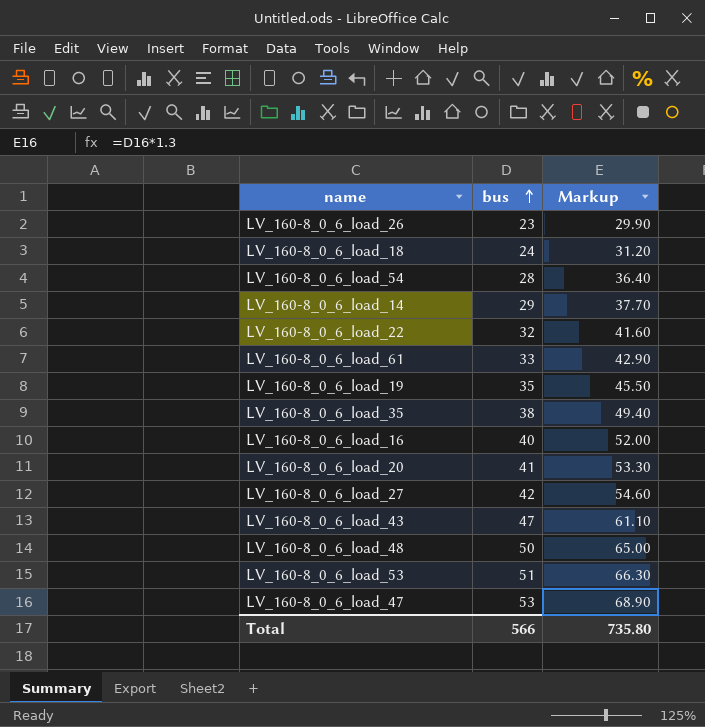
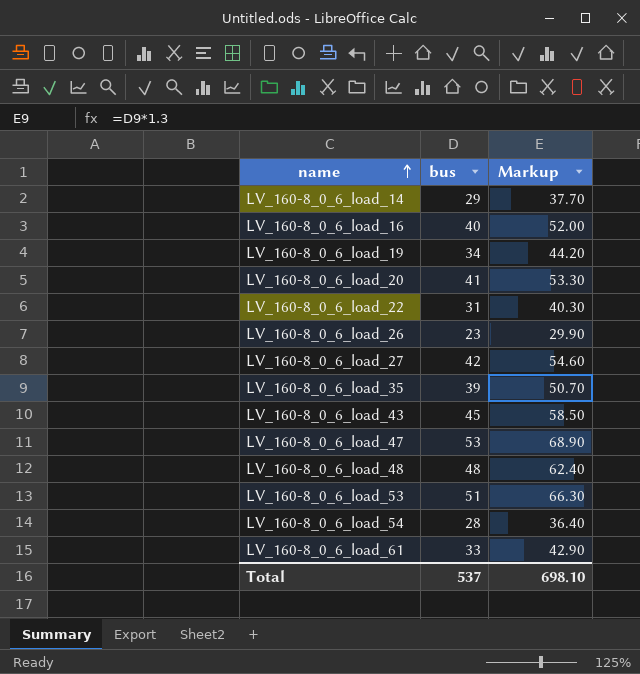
row order: bus ascending -> name ascending
row LV_160-8_0_6_load_18: 24 | 31.20 -> none
LV_160-8_0_6_load_19 | bus: 35 -> 34
LV_160-8_0_6_load_19 | Markup: 45.50 -> 44.20
LV_160-8_0_6_load_22 | bus: 32 -> 31
LV_160-8_0_6_load_22 | Markup: 41.60 -> 40.30
LV_160-8_0_6_load_35 | bus: 38 -> 39
LV_160-8_0_6_load_35 | Markup: 49.40 -> 50.70
LV_160-8_0_6_load_43 | bus: 47 -> 45
LV_160-8_0_6_load_43 | Markup: 61.10 -> 58.50
LV_160-8_0_6_load_48 | bus: 50 -> 48
LV_160-8_0_6_load_48 | Markup: 65.00 -> 62.40
Total | bus: 566 -> 537
Total | Markup: 735.80 -> 698.10

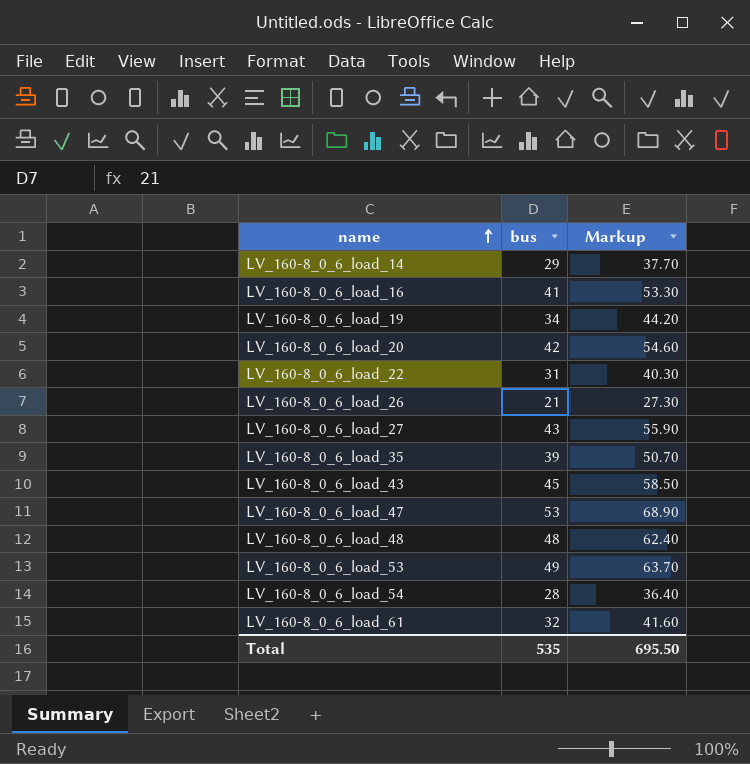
LV_160-8_0_6_load_16 | bus: 40 -> 41
LV_160-8_0_6_load_16 | Markup: 52.00 -> 53.30
LV_160-8_0_6_load_20 | bus: 41 -> 42
LV_160-8_0_6_load_20 | Markup: 53.30 -> 54.60
LV_160-8_0_6_load_26 | bus: 23 -> 21
LV_160-8_0_6_load_26 | Markup: 29.90 -> 27.30
LV_160-8_0_6_load_27 | bus: 42 -> 43
LV_160-8_0_6_load_27 | Markup: 54.60 -> 55.90
LV_160-8_0_6_load_53 | bus: 51 -> 49
LV_160-8_0_6_load_53 | Markup: 66.30 -> 63.70
LV_160-8_0_6_load_61 | bus: 33 -> 32
LV_160-8_0_6_load_61 | Markup: 42.90 -> 41.60
Total | bus: 537 -> 535
Total | Markup: 698.10 -> 695.50

